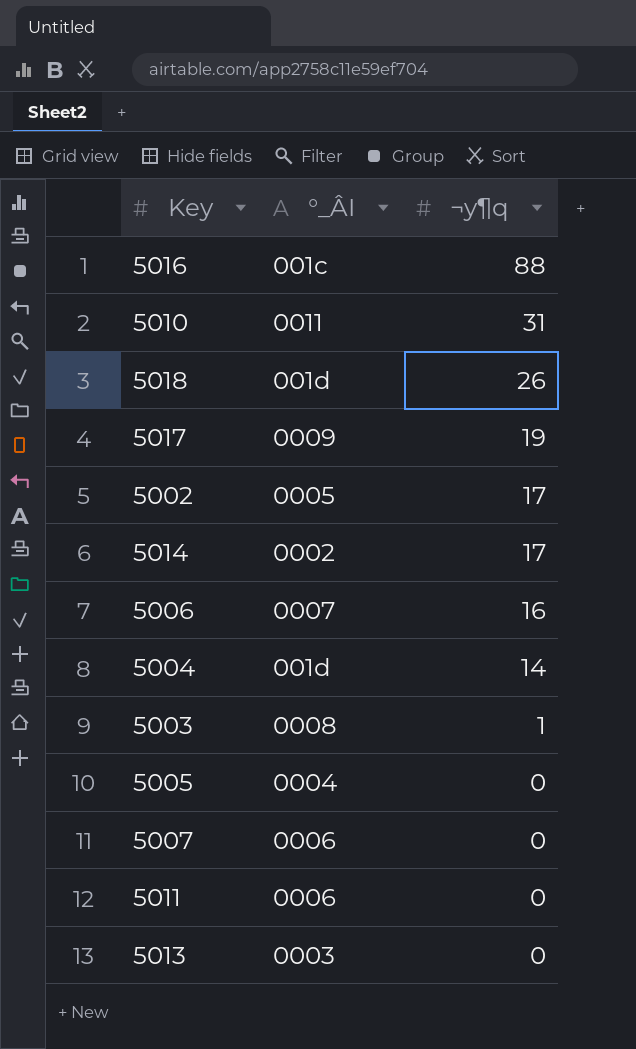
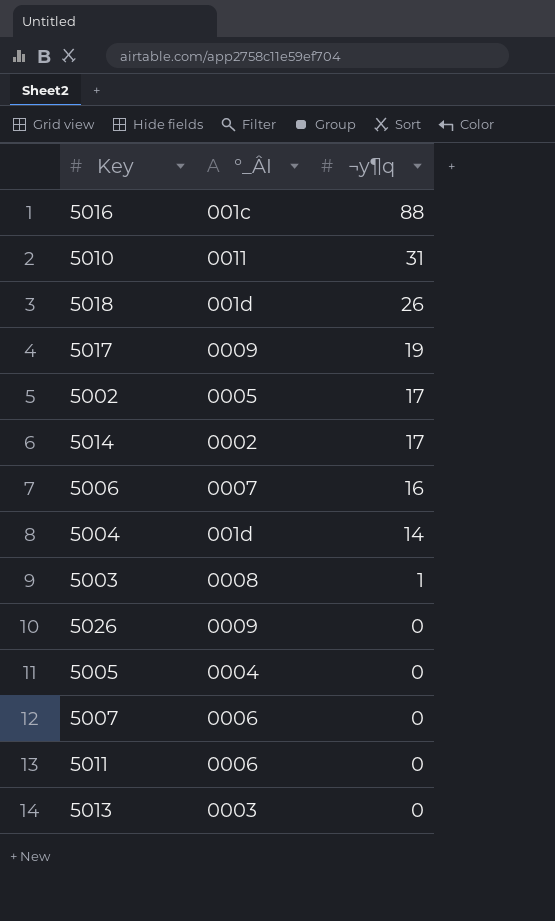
row 5026: none -> 0009 | 0

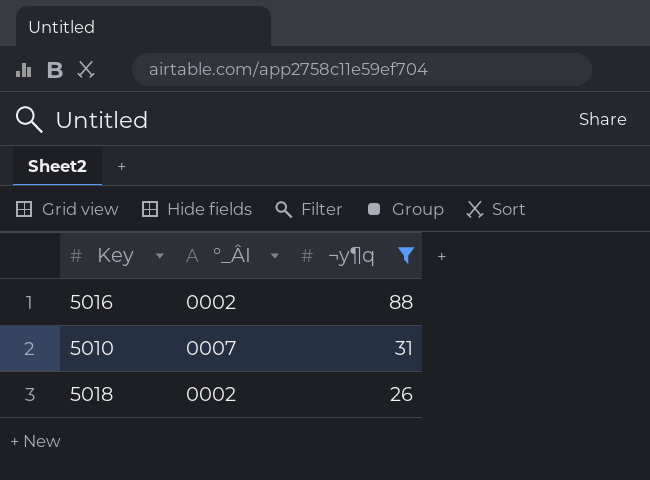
filter: none -> ¬y¶q >= 26
5016 | °_ÂI: 001c -> 0002
5010 | °_ÂI: 0011 -> 0007
5018 | °_ÂI: 001d -> 0002

